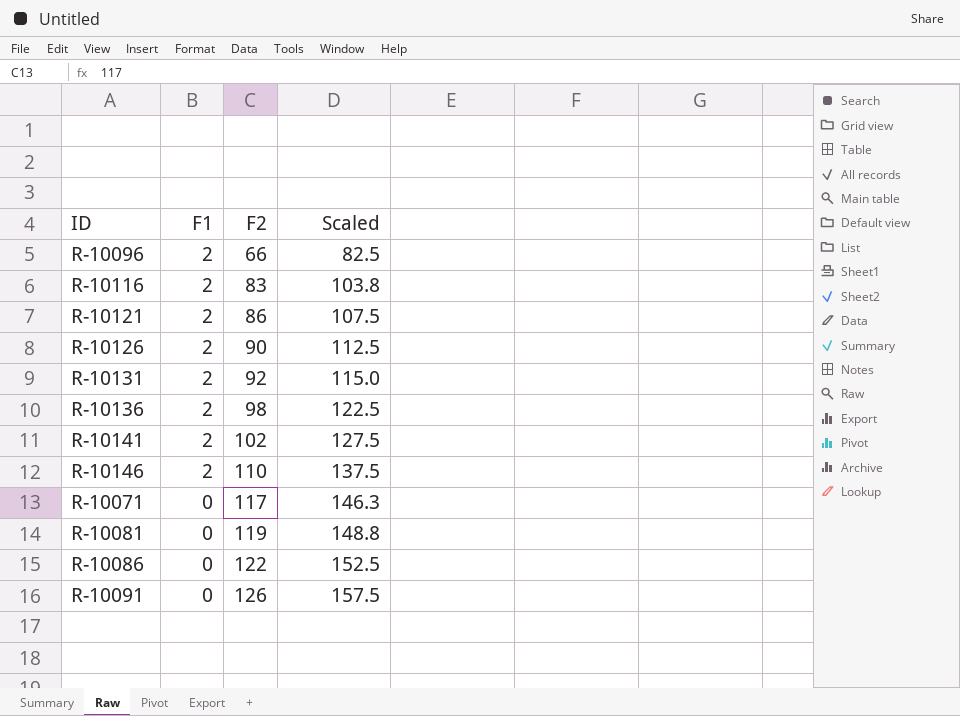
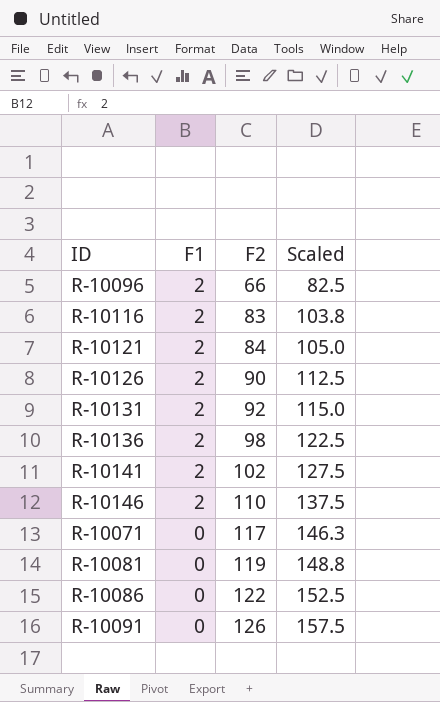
R-10121 | F2: 86 -> 84
R-10121 | Scaled: 107.5 -> 105.0

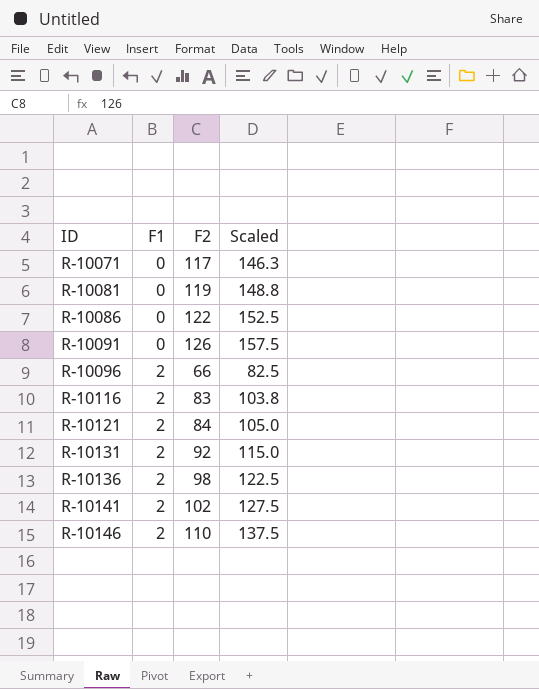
row order: F1 descending -> ID ascending
row R-10126: 2 | 90 | 112.5 -> none

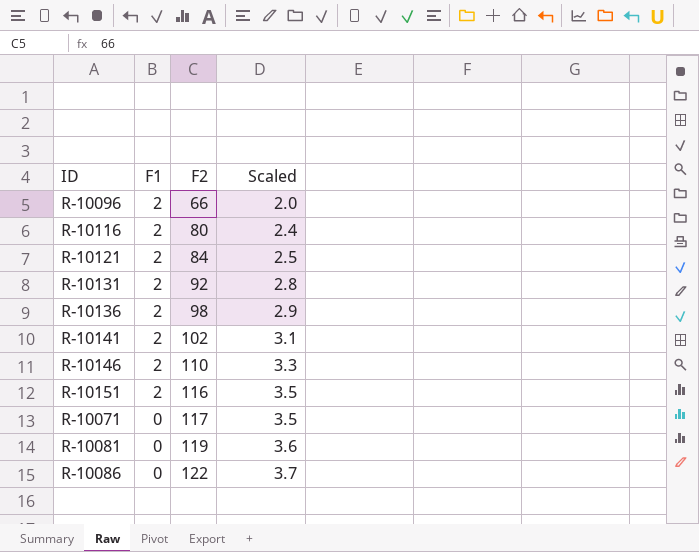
row order: ID ascending -> F1 descending
column Scaled | formula: [F2] * 1.25 -> [F2] * 0.03
row R-10091: 0 | 126 | 157.5 -> none
R-10116 | F2: 83 -> 80
row R-10151: none -> 2 | 116 | 3.5

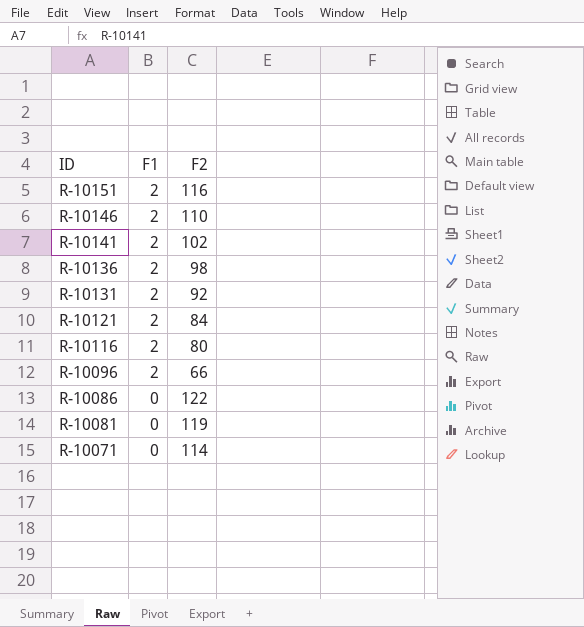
row order: F1 descending -> ID descending
column Scaled | formula: [F2] * 0.03 -> none
R-10071 | F2: 117 -> 114

